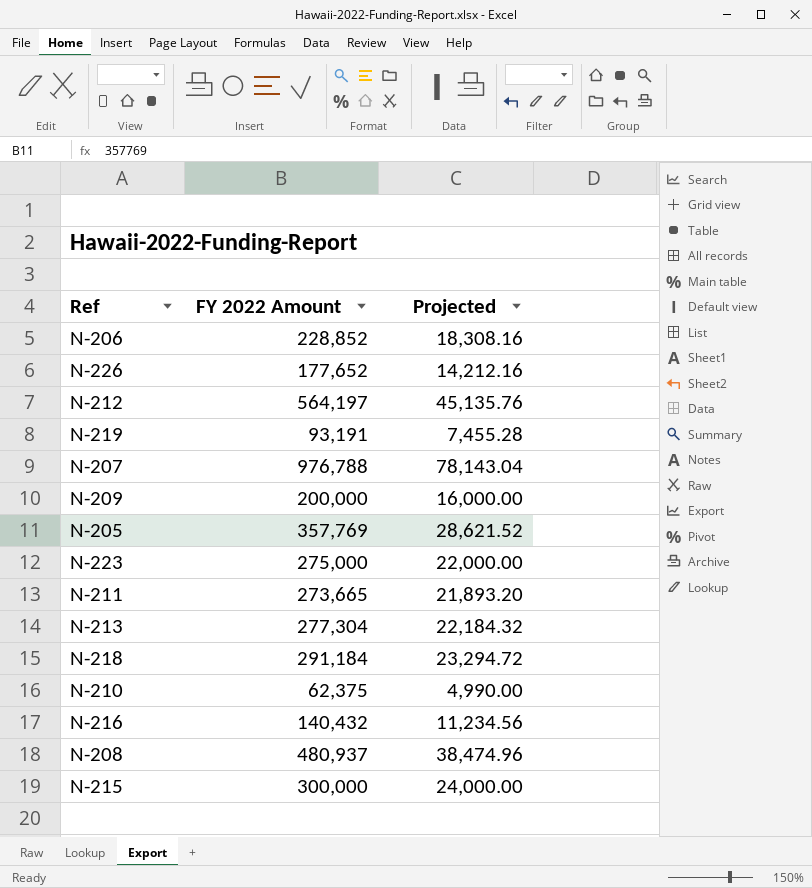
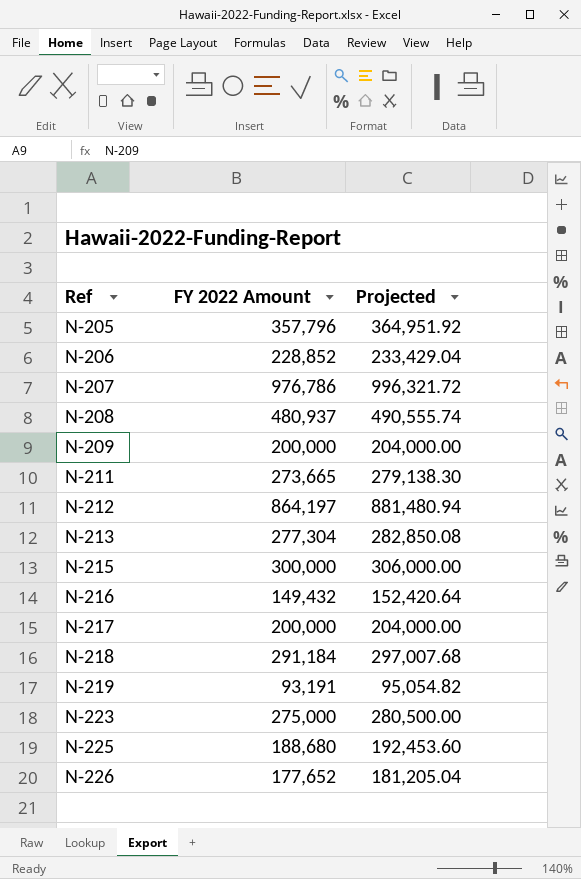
row order: none -> Ref ascending
column Projected | formula: [FY 2022 Amount] * 0.08 -> [FY 2022 Amount] * 1.02
row N-210: 62,375 | 4,990.00 -> none
N-205 | FY 2022 Amount: 357,769 -> 357,796
N-207 | FY 2022 Amount: 976,788 -> 976,786
N-212 | FY 2022 Amount: 564,197 -> 864,197
N-216 | FY 2022 Amount: 140,432 -> 149,432
row N-217: none -> 200,000 | 204,000.00
row N-225: none -> 188,680 | 192,453.60

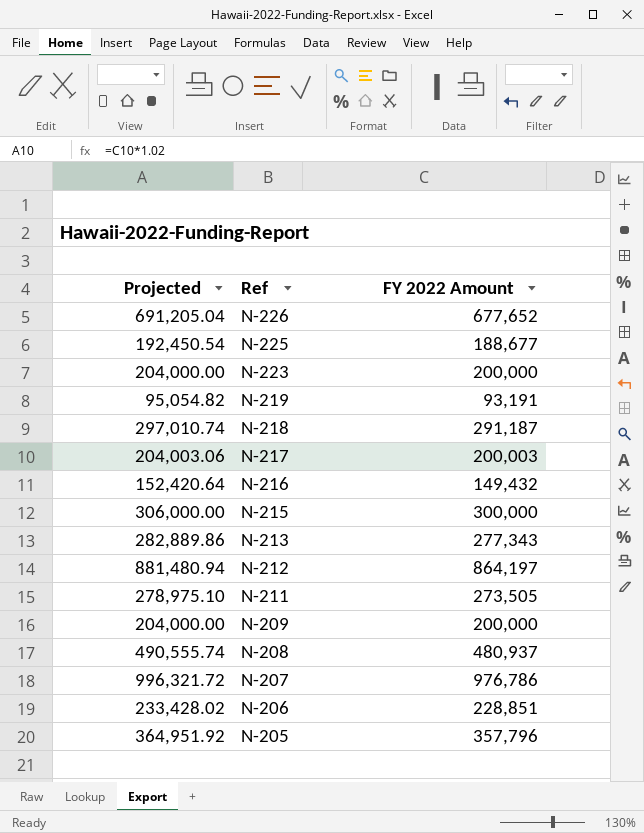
row order: Ref ascending -> Ref descending
column Projected | position: 3 -> 1
N-226 | Projected: 181,205.04 -> 691,205.04
N-226 | FY 2022 Amount: 177,652 -> 677,652
N-225 | Projected: 192,453.60 -> 192,450.54
N-225 | FY 2022 Amount: 188,680 -> 188,677
N-223 | Projected: 280,500.00 -> 204,000.00
N-223 | FY 2022 Amount: 275,000 -> 200,000
N-218 | Projected: 297,007.68 -> 297,010.74
N-218 | FY 2022 Amount: 291,184 -> 291,187
N-217 | Projected: 204,000.00 -> 204,003.06
N-217 | FY 2022 Amount: 200,000 -> 200,003
N-213 | Projected: 282,850.08 -> 282,889.86
N-213 | FY 2022 Amount: 277,304 -> 277,343
N-211 | Projected: 279,138.30 -> 278,975.10
N-211 | FY 2022 Amount: 273,665 -> 273,505
N-206 | Projected: 233,429.04 -> 233,428.02
N-206 | FY 2022 Amount: 228,852 -> 228,851

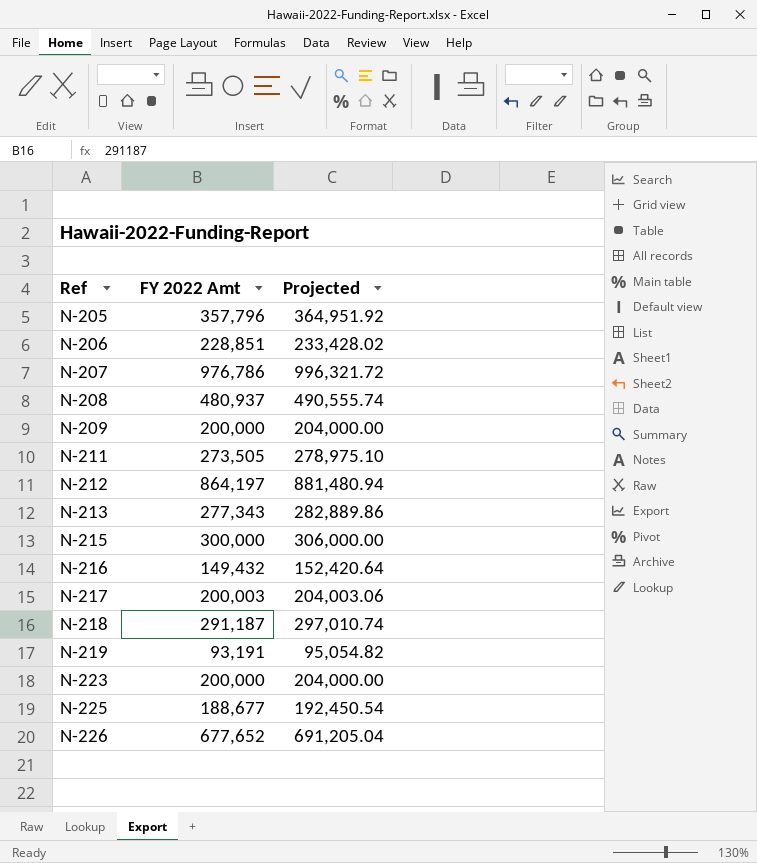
row order: Ref descending -> Ref ascending
column name: FY 2022 Amount -> FY 2022 Amt
column Projected | position: 1 -> 3

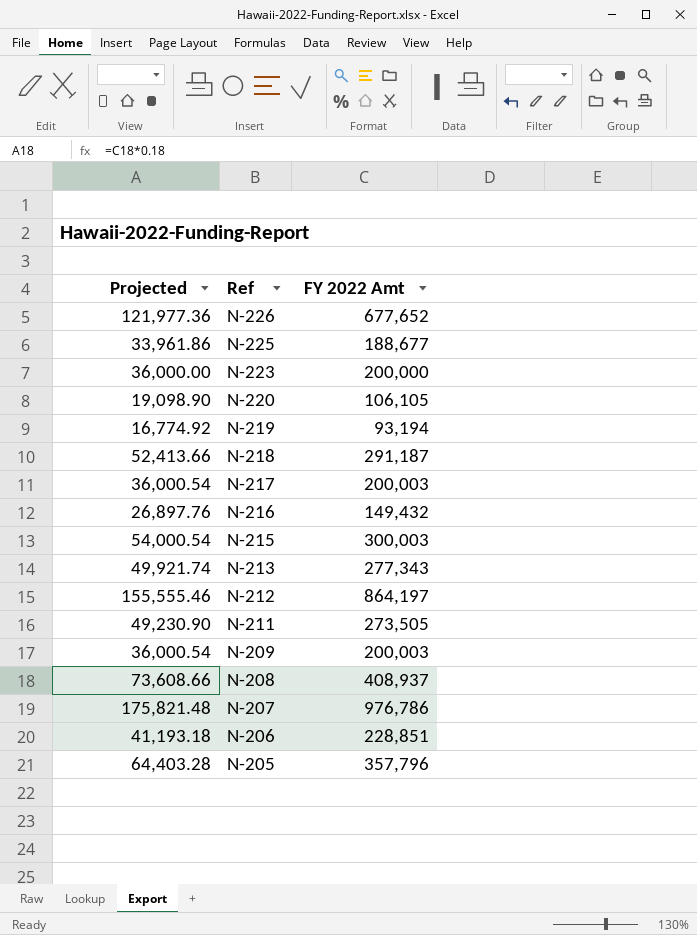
row order: Ref ascending -> Ref descending
column Projected | formula: [FY 2022 Amt] * 1.02 -> [FY 2022 Amt] * 0.18
column Projected | position: 3 -> 1
row N-220: none -> 19,098.90 | 106,105
N-219 | FY 2022 Amt: 93,191 -> 93,194
N-215 | FY 2022 Amt: 300,000 -> 300,003
N-209 | FY 2022 Amt: 200,000 -> 200,003
N-208 | FY 2022 Amt: 480,937 -> 408,937

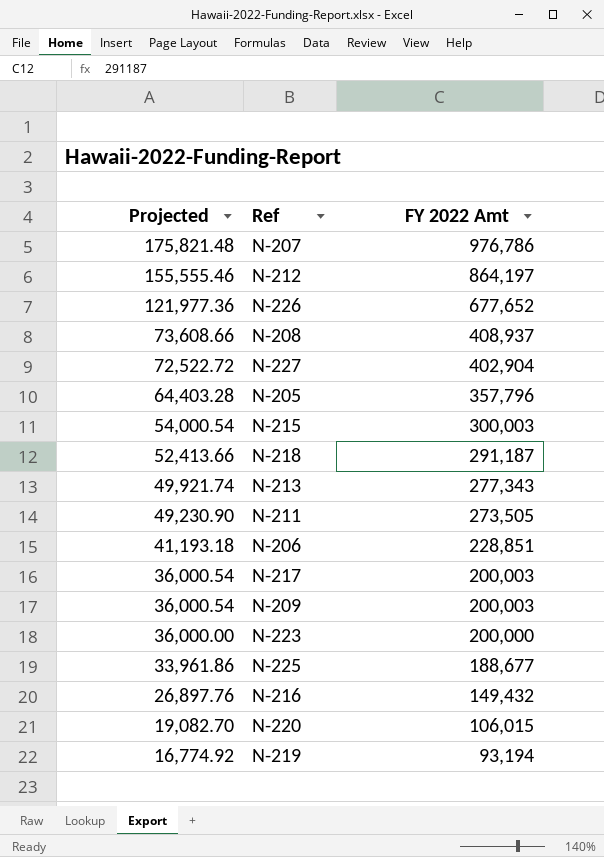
row order: Ref descending -> Projected descending
row N-227: none -> 72,522.72 | 402,904
N-220 | Projected: 19,098.90 -> 19,082.70
N-220 | FY 2022 Amt: 106,105 -> 106,015

